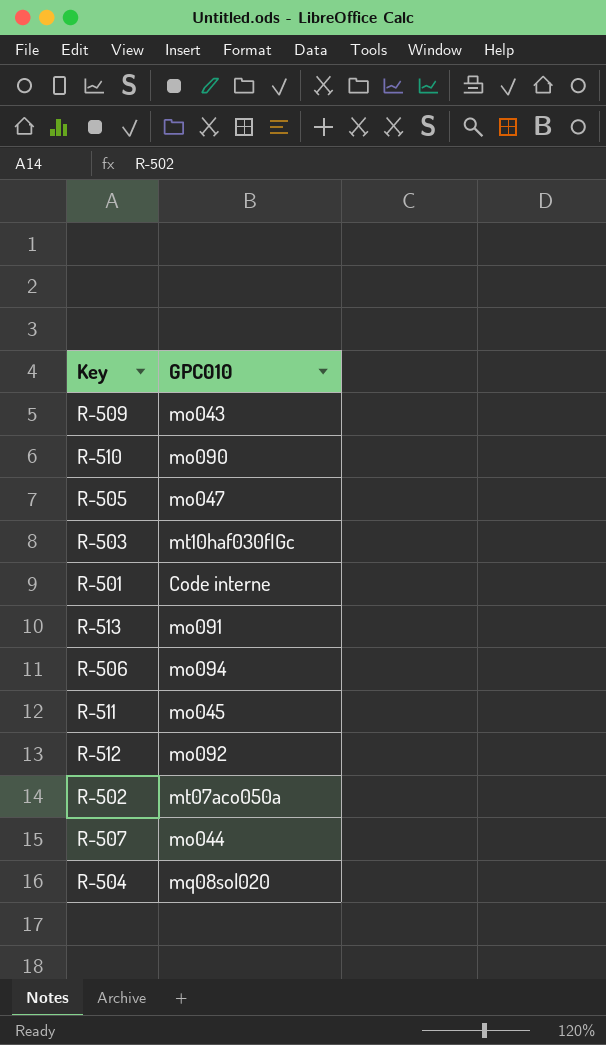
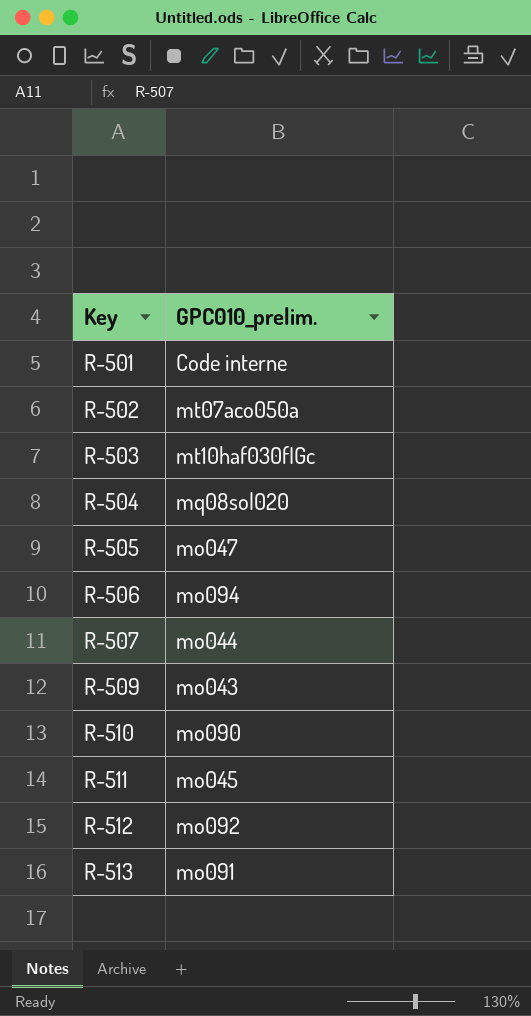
row order: none -> Key ascending
column name: GPC010 -> GPC010_prelim.

